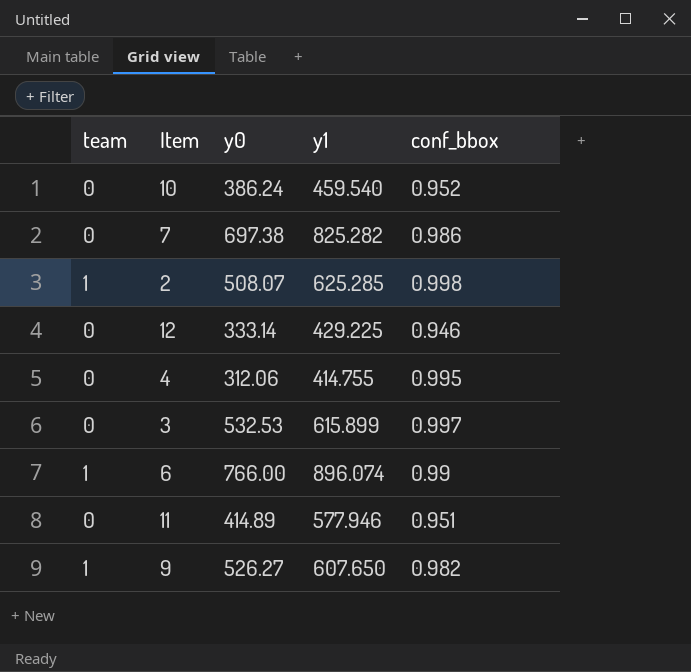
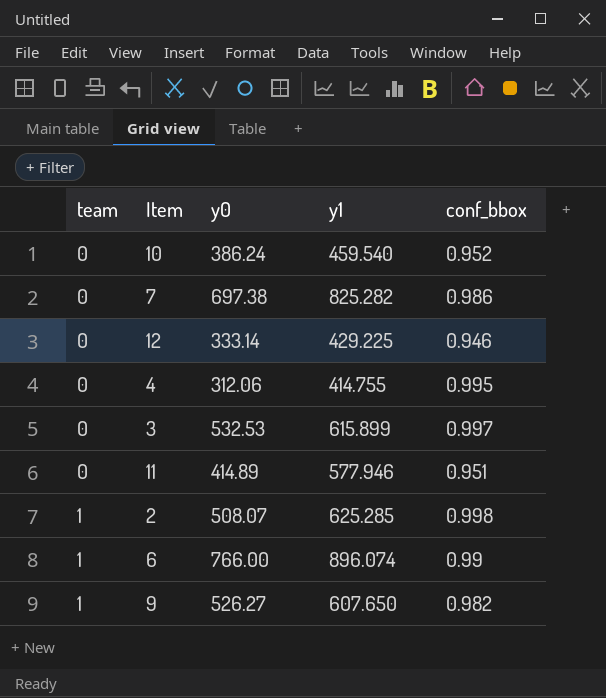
row order: none -> team ascending

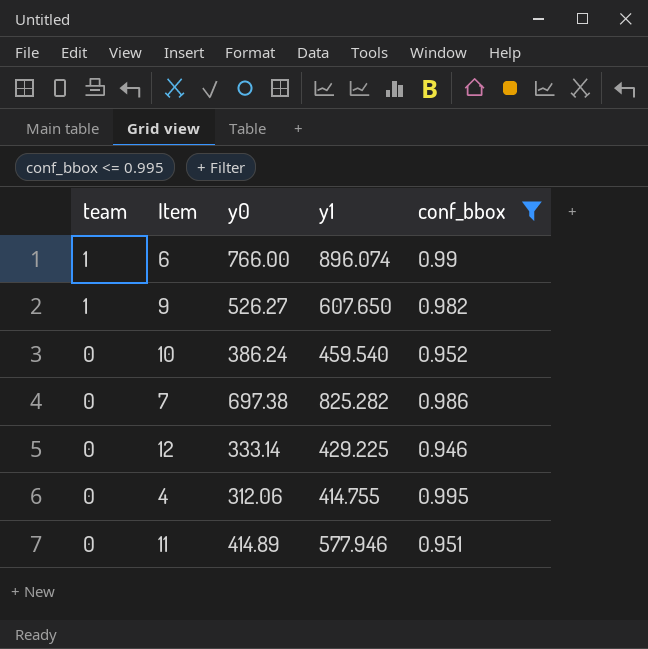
filter: none -> conf_bbox <= 0.995
row order: team ascending -> team descending

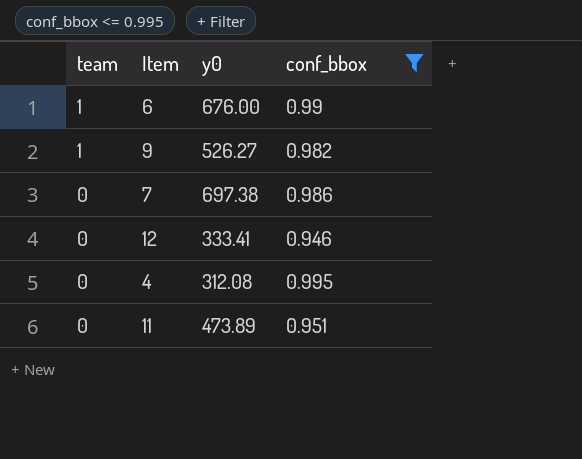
column y1 | position: 4 -> none
row 10: 0 | 386.24 | 459.540 | 0.952 -> none
6 | y0: 766.00 -> 676.00
12 | y0: 333.14 -> 333.41
4 | y0: 312.06 -> 312.08
11 | y0: 414.89 -> 473.89

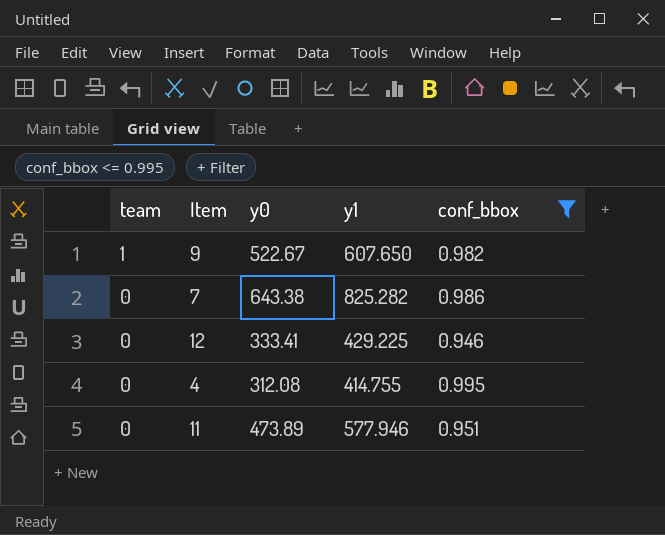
column y1 | position: none -> 4
row 6: 1 | 676.00 | 0.99 -> none
9 | y0: 526.27 -> 522.67
7 | y0: 697.38 -> 643.38

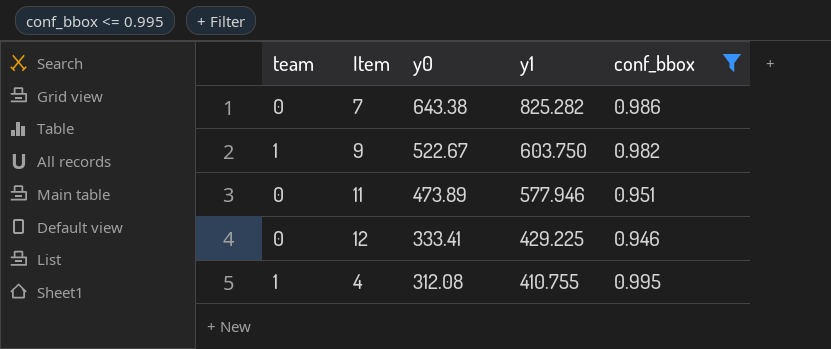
row order: team descending -> y0 descending
9 | y1: 607.650 -> 603.750
4 | team: 0 -> 1
4 | y1: 414.755 -> 410.755

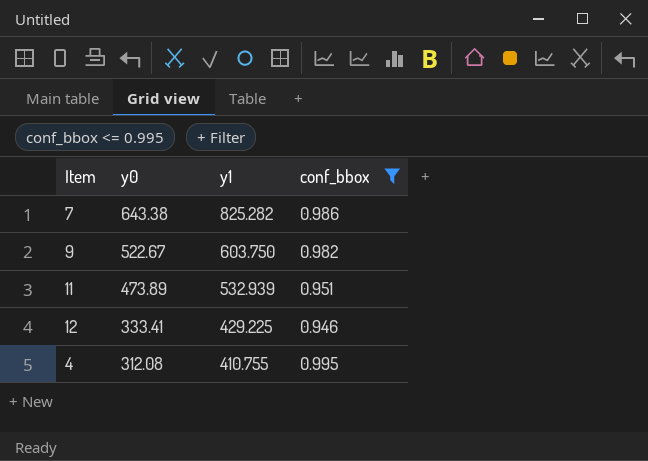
column team | position: 1 -> none
11 | y1: 577.946 -> 532.939

